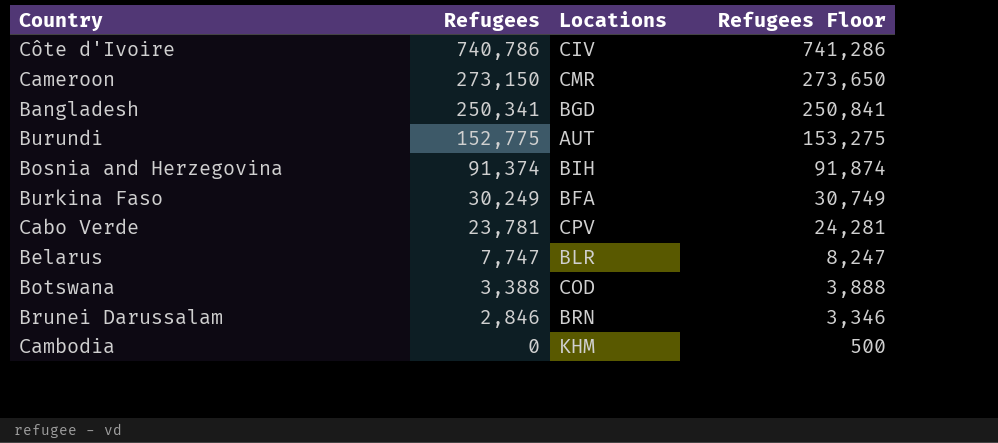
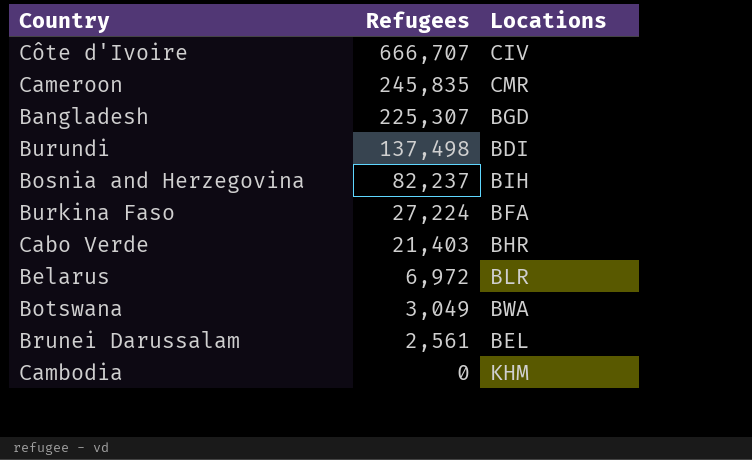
column Refugees Floor | formula: [Refugees] + 500 -> none
Côte d'Ivoire | Refugees: 740,786 -> 666,707
Cameroon | Refugees: 273,150 -> 245,835
Bangladesh | Refugees: 250,341 -> 225,307
Burundi | Refugees: 152,775 -> 137,498
Burundi | Locations: AUT -> BDI
Bosnia and Herzegovina | Refugees: 91,374 -> 82,237
Burkina Faso | Refugees: 30,249 -> 27,224
Cabo Verde | Refugees: 23,781 -> 21,403
Cabo Verde | Locations: CPV -> BHR
Belarus | Refugees: 7,747 -> 6,972
Botswana | Refugees: 3,388 -> 3,049
Botswana | Locations: COD -> BWA
Brunei Darussalam | Refugees: 2,846 -> 2,561
Brunei Darussalam | Locations: BRN -> BEL

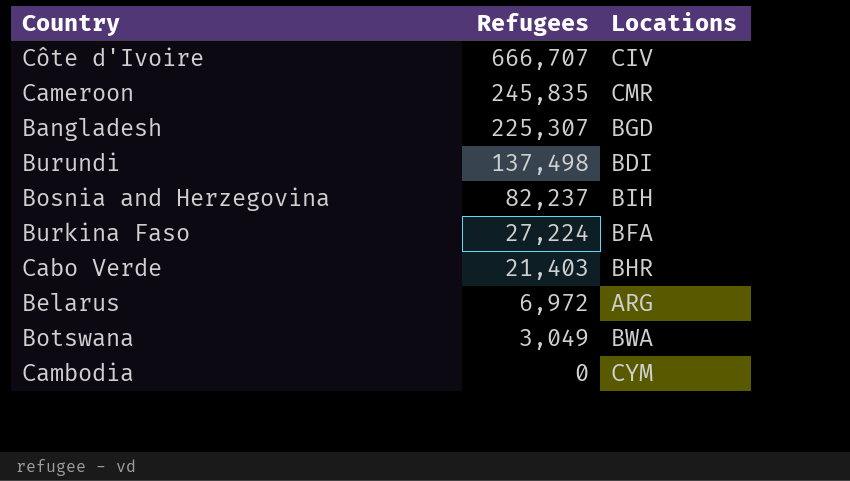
row Brunei Darussalam: 2,561 | BEL -> none
Belarus | Locations: BLR -> ARG
Cambodia | Locations: KHM -> CYM

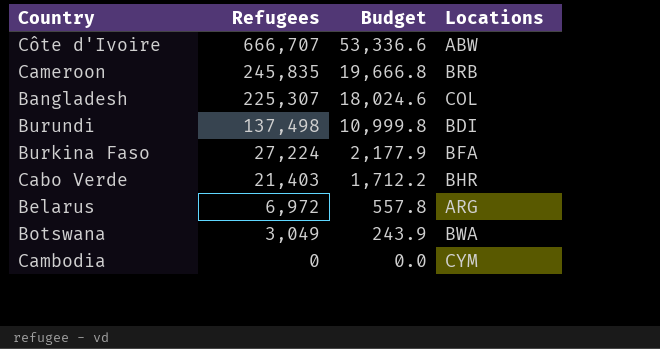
column Budget | formula: none -> [Refugees] * 0.08
row Bosnia and Herzegovina: 82,237 | BIH -> none
Côte d'Ivoire | Locations: CIV -> ABW
Cameroon | Locations: CMR -> BRB
Bangladesh | Locations: BGD -> COL

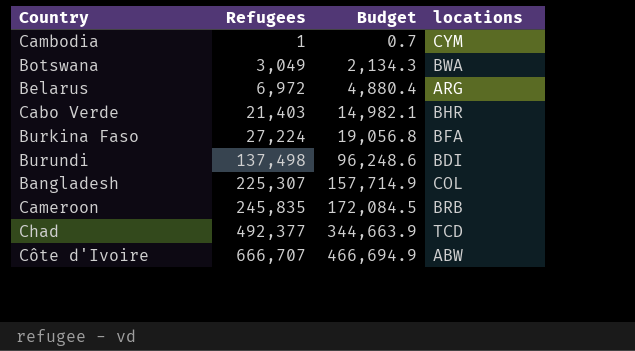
row order: Refugees descending -> Refugees ascending
column Budget | formula: [Refugees] * 0.08 -> [Refugees] * 0.7
column name: Locations -> locations
Cambodia | Refugees: 0 -> 1
row Chad: none -> 492,377 | 344,663.9 | TCD

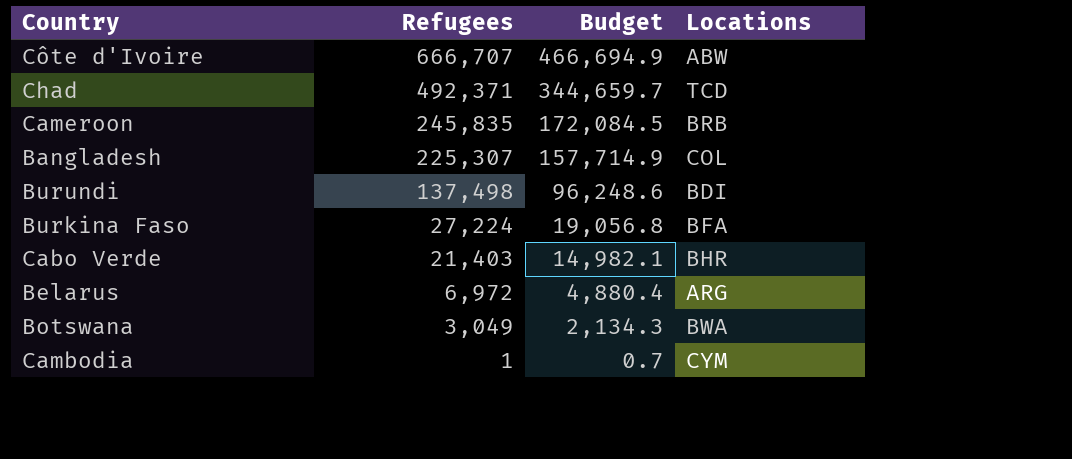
row order: Refugees ascending -> Refugees descending
column name: locations -> Locations
Chad | Refugees: 492,377 -> 492,371
Chad | Budget: 344,663.9 -> 344,659.7

